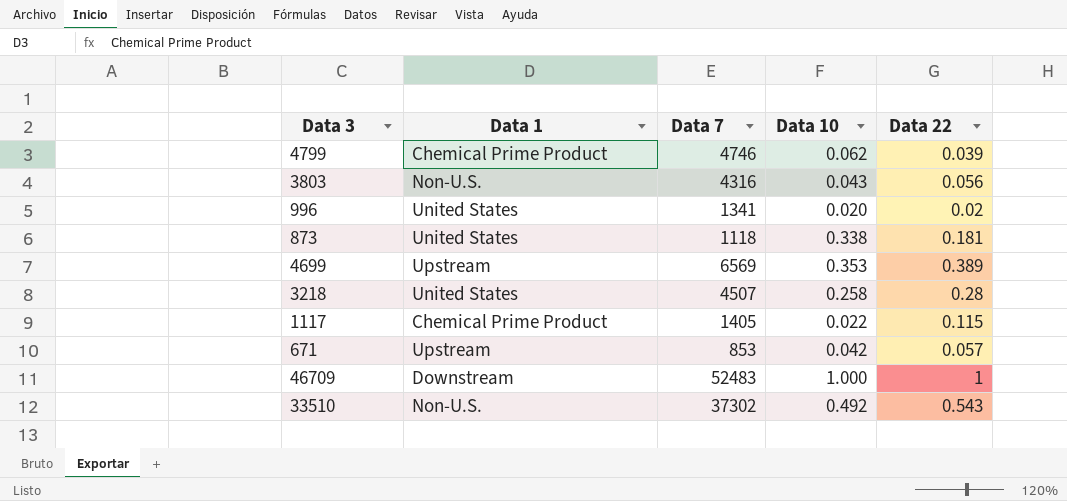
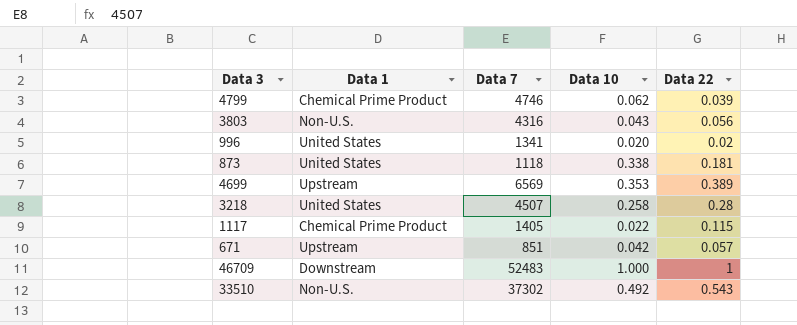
671 | Data 7: 853 -> 851

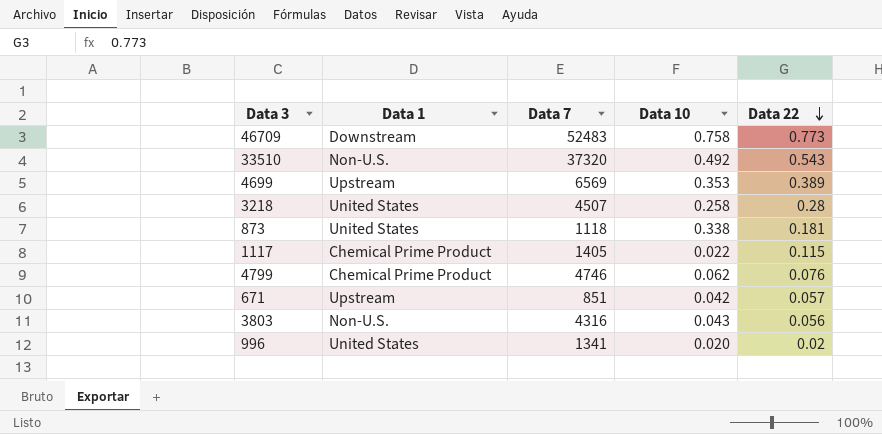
row order: none -> Data 22 descending
46709 | Data 10: 1.000 -> 0.758
46709 | Data 22: 1 -> 0.773
33510 | Data 7: 37302 -> 37320
4799 | Data 22: 0.039 -> 0.076

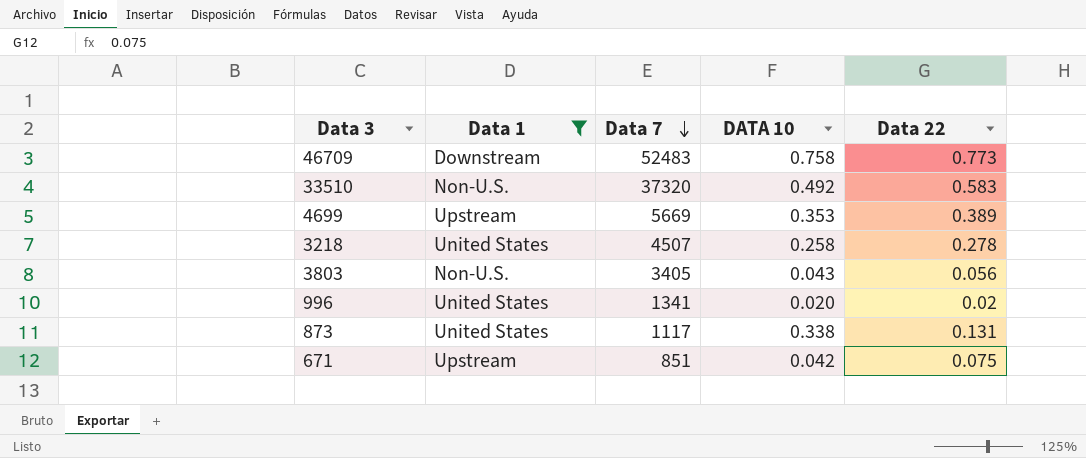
filter: none -> Data 1 != Chemical Prime Product
row order: Data 22 descending -> Data 7 descending
column name: Data 10 -> DATA 10
33510 | Data 22: 0.543 -> 0.583
4699 | Data 7: 6569 -> 5669
3218 | Data 22: 0.28 -> 0.278
3803 | Data 7: 4316 -> 3405
873 | Data 7: 1118 -> 1117
873 | Data 22: 0.181 -> 0.131
671 | Data 22: 0.057 -> 0.075

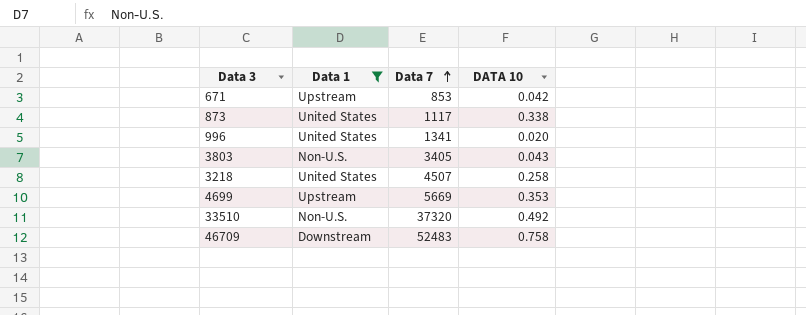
row order: Data 7 descending -> Data 7 ascending
column Data 22 | position: 5 -> none
671 | Data 7: 851 -> 853

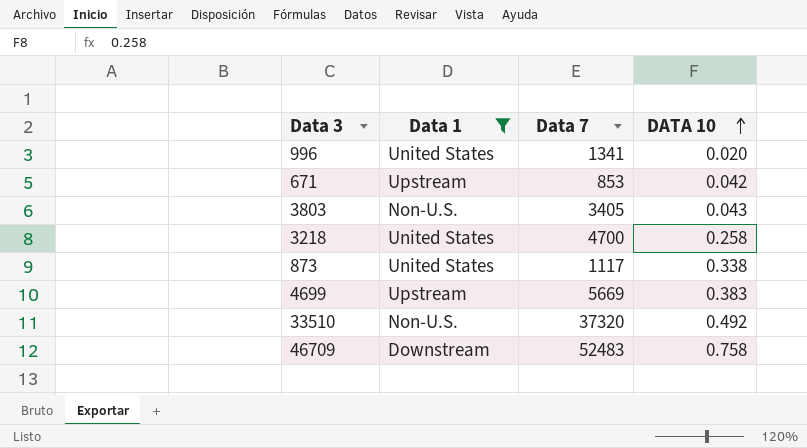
row order: Data 7 ascending -> DATA 10 ascending
3218 | Data 7: 4507 -> 4700
4699 | DATA 10: 0.353 -> 0.383

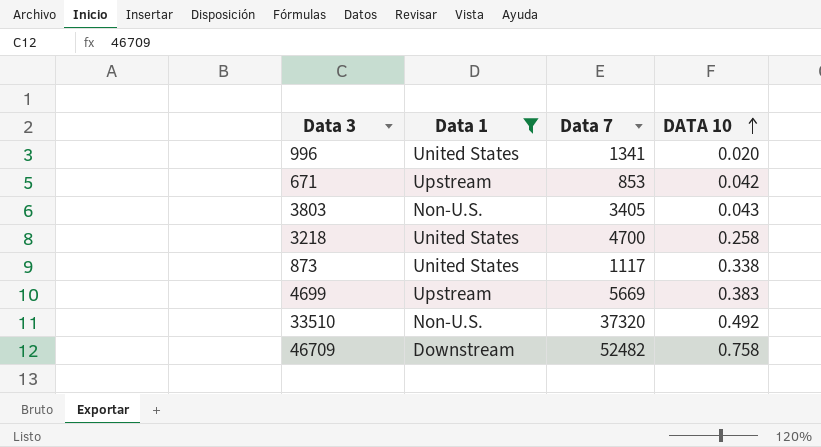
46709 | Data 7: 52483 -> 52482

